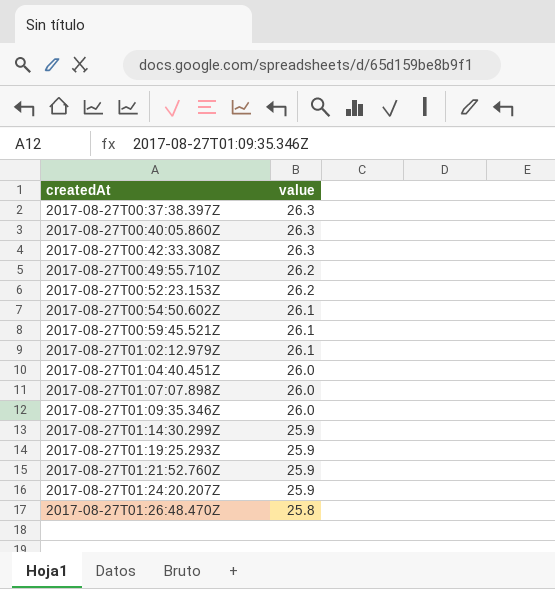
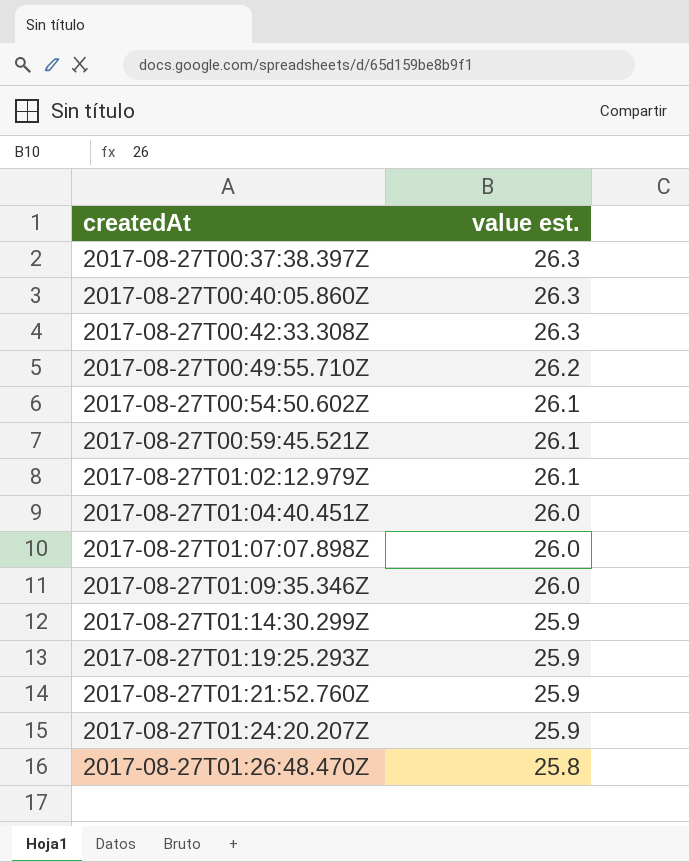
column name: value -> value est.
row 2017-08-27T00:52:23.153Z: 26.2 -> none

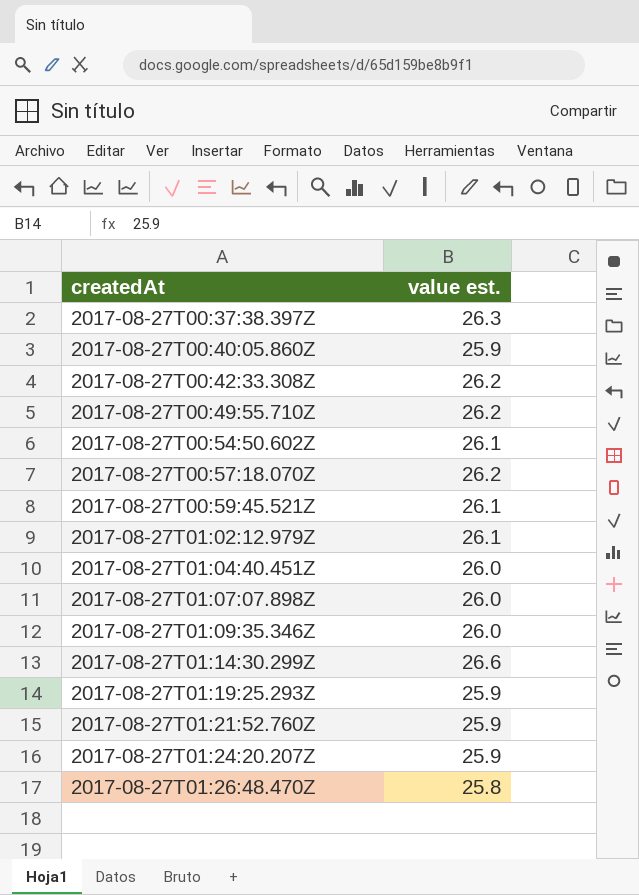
2017-08-27T00:40:05.860Z | value est.: 26.3 -> 25.9
2017-08-27T00:42:33.308Z | value est.: 26.3 -> 26.2
row 2017-08-27T00:57:18.070Z: none -> 26.2
2017-08-27T01:14:30.299Z | value est.: 25.9 -> 26.6

